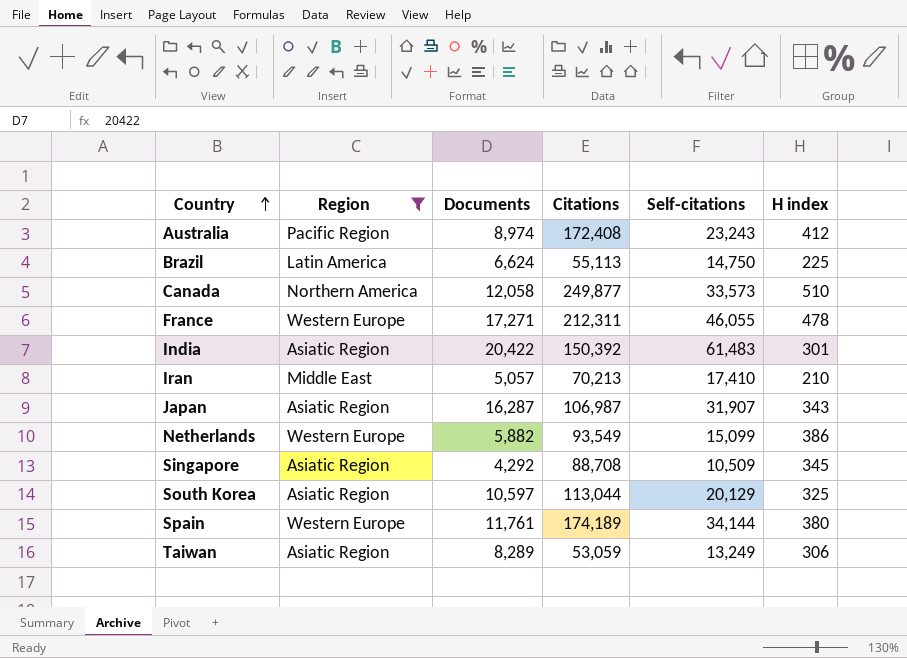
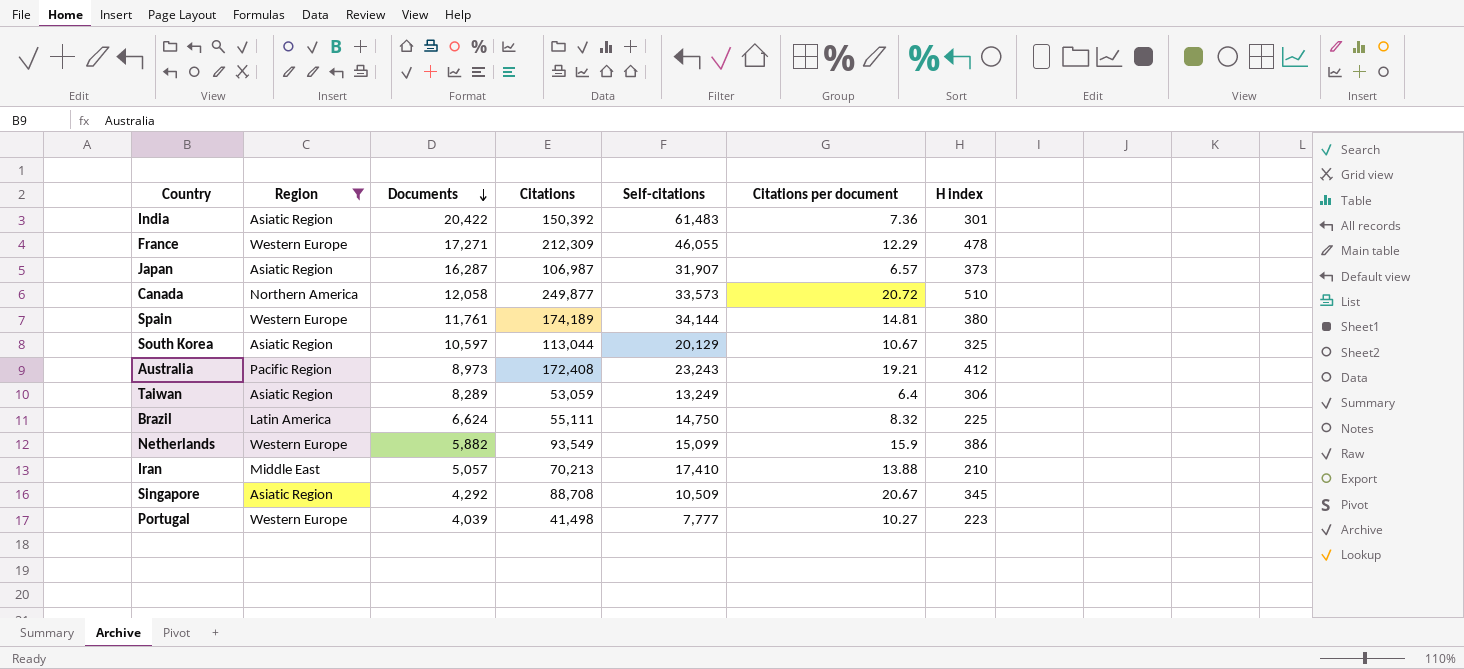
row order: Country ascending -> Documents descending
column Citations per document | formula: none -> [Citations] / [Documents]
France | Citations: 212,311 -> 212,309
Japan | H index: 343 -> 373
Australia | Documents: 8,974 -> 8,973
Brazil | Citations: 55,113 -> 55,111
row Portugal: none -> Western Europe | 4,039 | 41,498 | 7,777 | 10.27 | 223

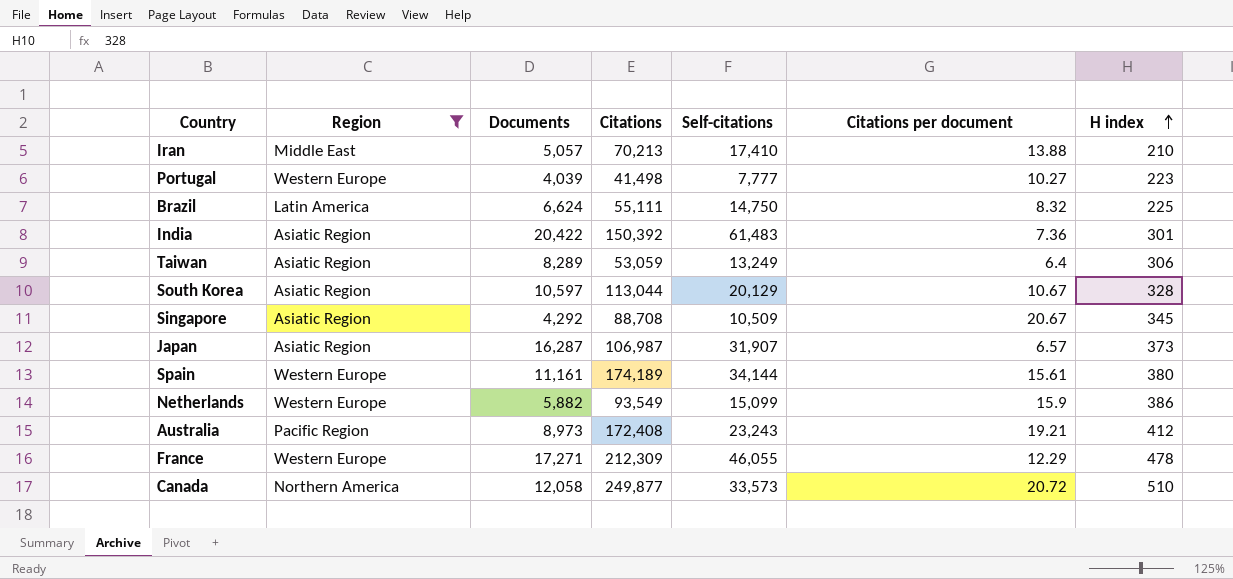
row order: Documents descending -> H index ascending
South Korea | H index: 325 -> 328
Spain | Documents: 11,761 -> 11,161
Spain | Citations per document: 14.81 -> 15.61

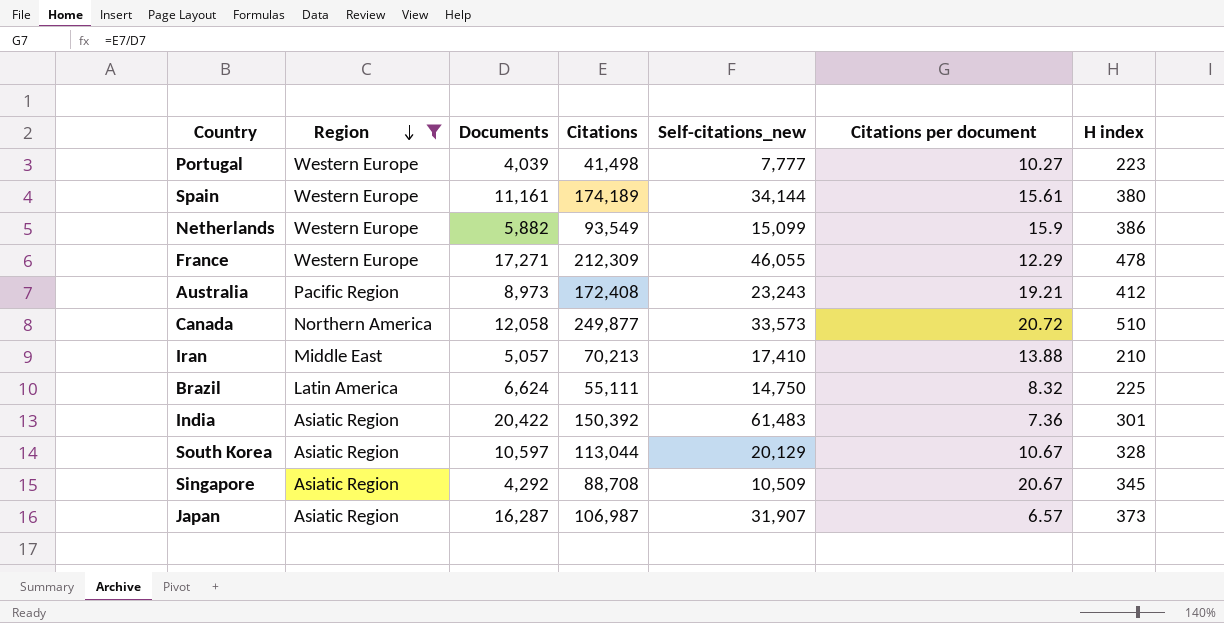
row order: H index ascending -> Region descending
column name: Self-citations -> Self-citations_new
row Taiwan: Asiatic Region | 8,289 | 53,059 | 13,249 | 6.4 | 306 -> none

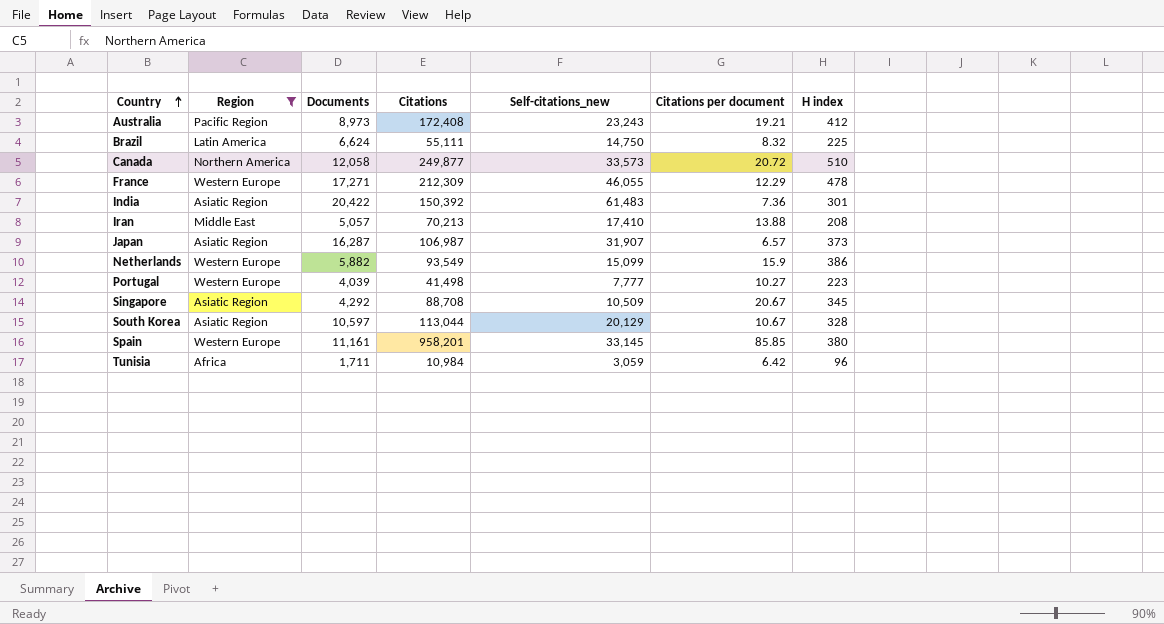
row order: Region descending -> Country ascending
Iran | H index: 210 -> 208
Spain | Citations: 174,189 -> 958,201
Spain | Self-citations_new: 34,144 -> 33,145
Spain | Citations per document: 15.61 -> 85.85
row Tunisia: none -> Africa | 1,711 | 10,984 | 3,059 | 6.42 | 96

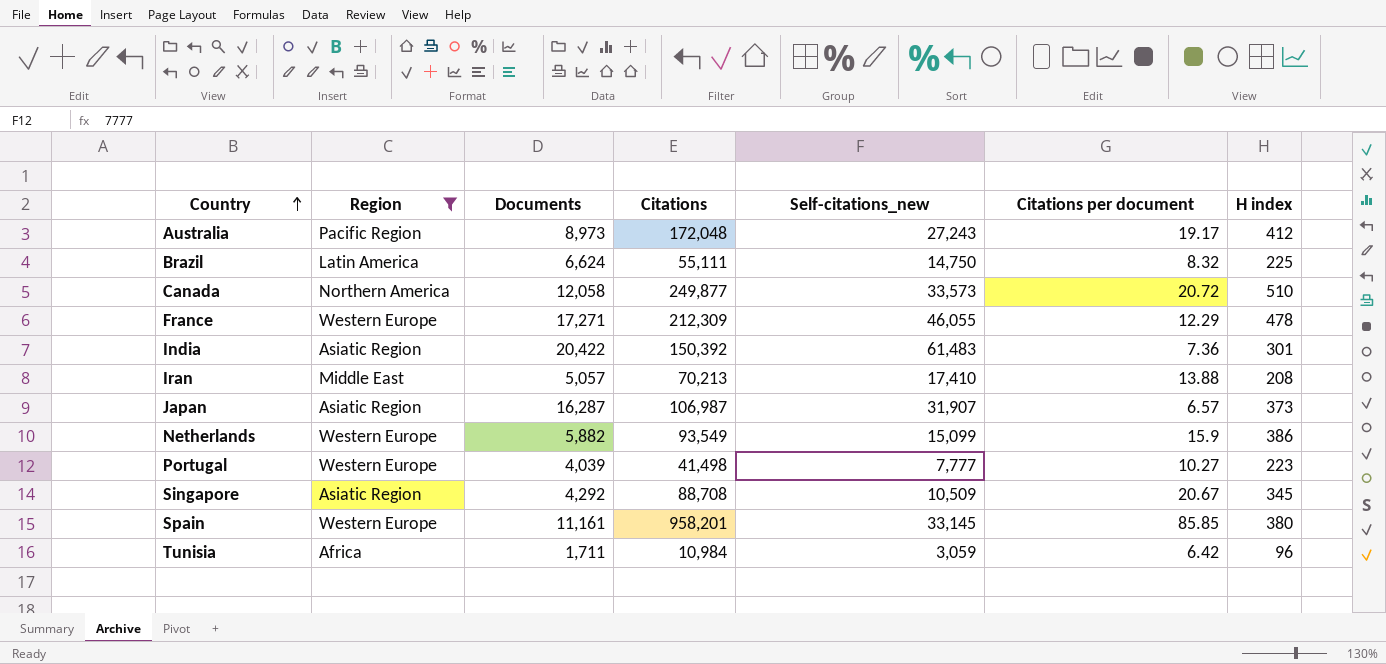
row South Korea: Asiatic Region | 10,597 | 113,044 | 20,129 | 10.67 | 328 -> none
Australia | Citations: 172,408 -> 172,048
Australia | Self-citations_new: 23,243 -> 27,243
Australia | Citations per document: 19.21 -> 19.17

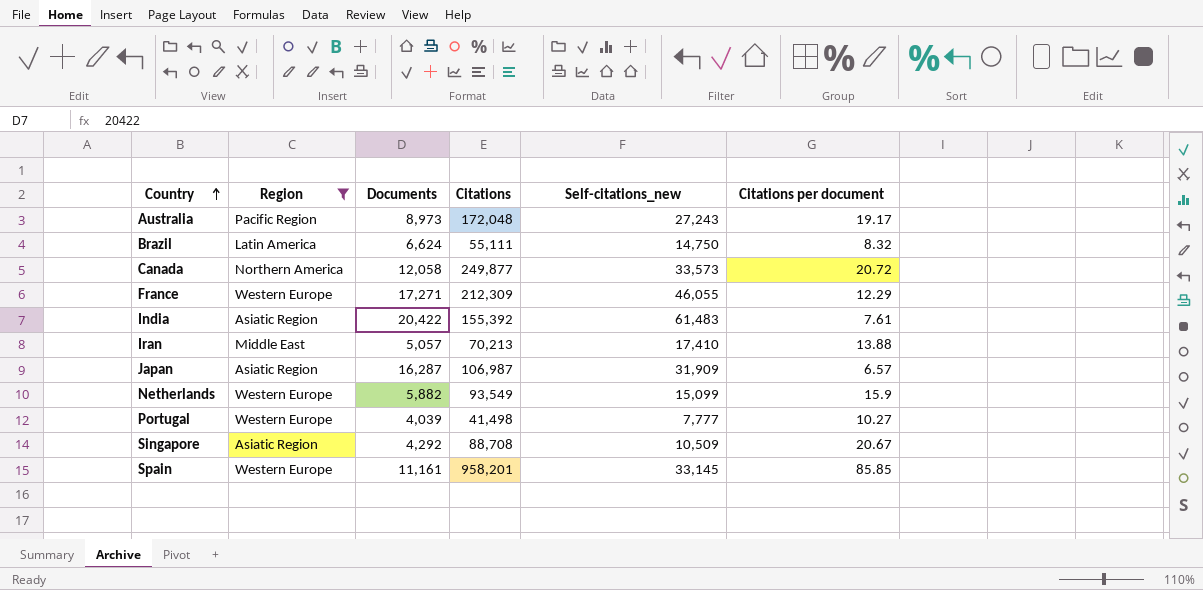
column H index | position: 7 -> none
row Tunisia: Africa | 1,711 | 10,984 | 3,059 | 6.42 | 96 -> none
India | Citations: 150,392 -> 155,392
India | Citations per document: 7.36 -> 7.61
Japan | Self-citations_new: 31,907 -> 31,909

